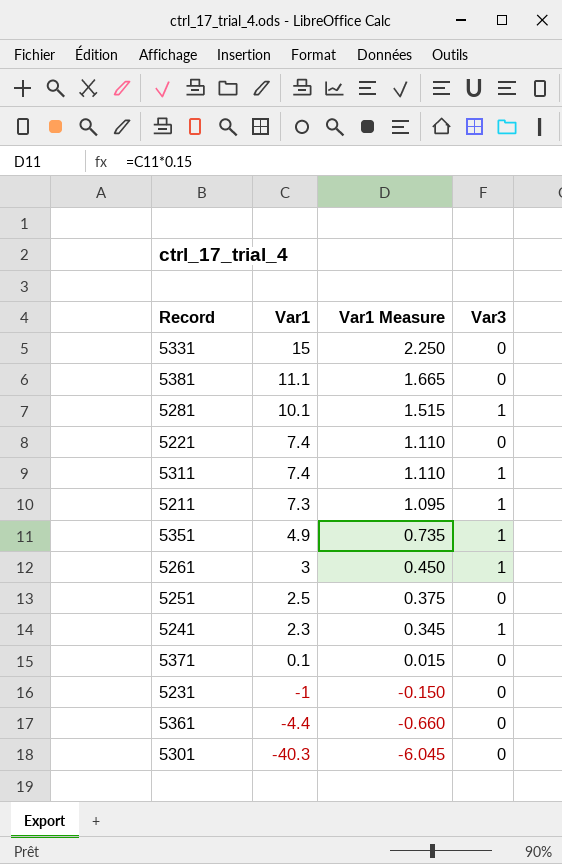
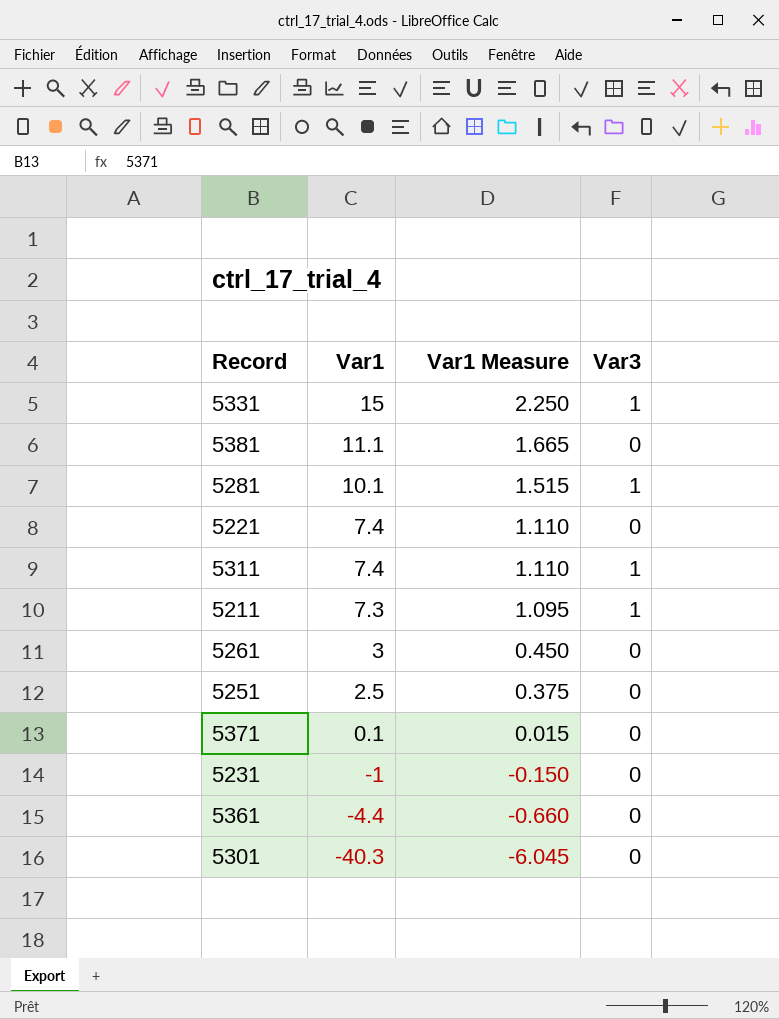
row 5351: 4.9 | 0.735 | 1 -> none
row 5241: 2.3 | 0.345 | 1 -> none
5331 | Var3: 0 -> 1
5261 | Var3: 1 -> 0

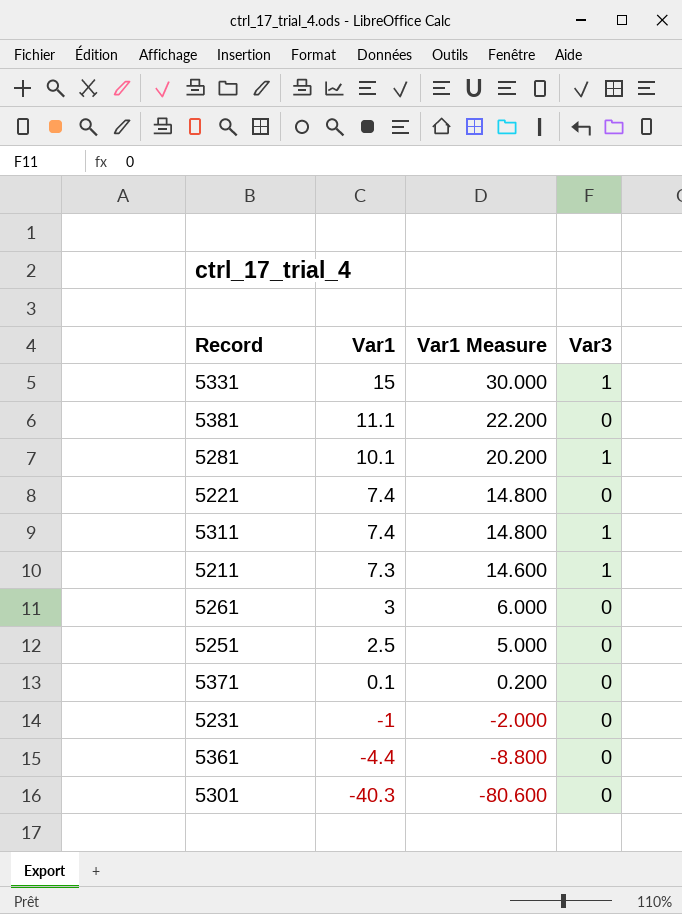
column Var1 Measure | formula: [Var1] * 0.15 -> [Var1] * 2

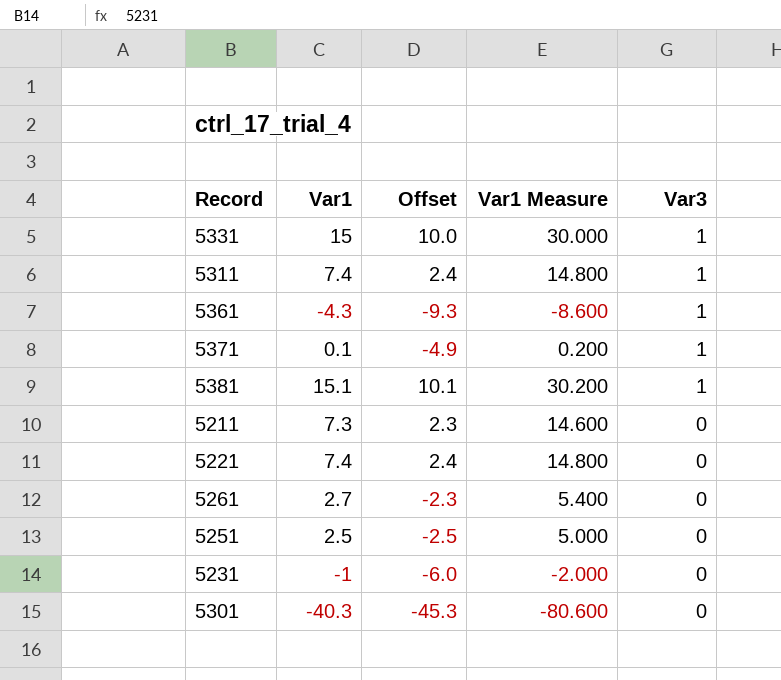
row order: Var1 descending -> Var3 descending
column Offset | formula: none -> [Var1] - 5
row 5281: 10.1 | 20.200 | 1 -> none
5361 | Var1: -4.4 -> -4.3
5361 | Var1 Measure: -8.800 -> -8.600
5361 | Var3: 0 -> 1
5371 | Var3: 0 -> 1
5381 | Var1: 11.1 -> 15.1
5381 | Var1 Measure: 22.200 -> 30.200
5381 | Var3: 0 -> 1
5211 | Var3: 1 -> 0
5261 | Var1: 3 -> 2.7
5261 | Var1 Measure: 6.000 -> 5.400

